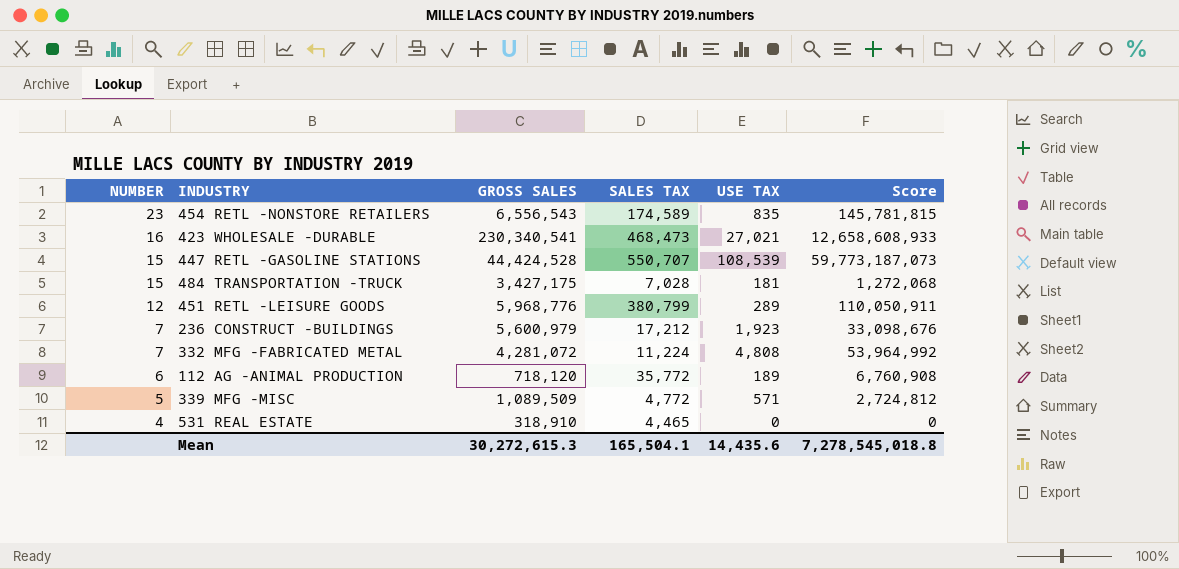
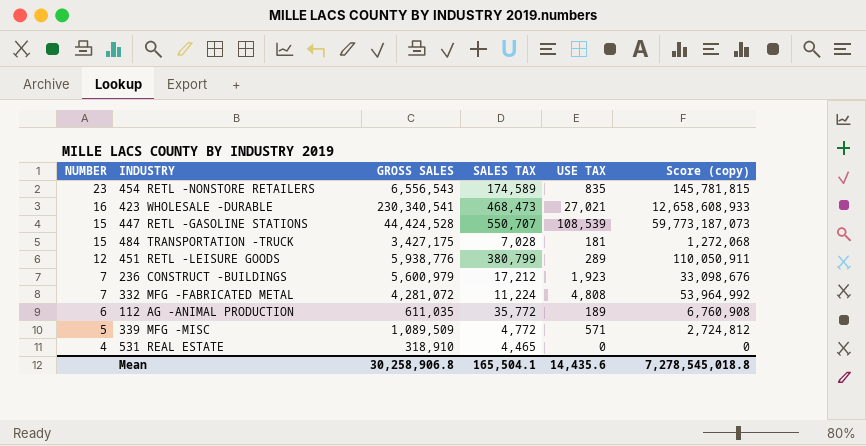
column name: Score -> Score (copy)
451 RETL -LEISURE GOODS | GROSS SALES: 5,968,776 -> 5,938,776
112 AG -ANIMAL PRODUCTION | GROSS SALES: 718,120 -> 611,035
Mean | GROSS SALES: 30,272,615.3 -> 30,258,906.8

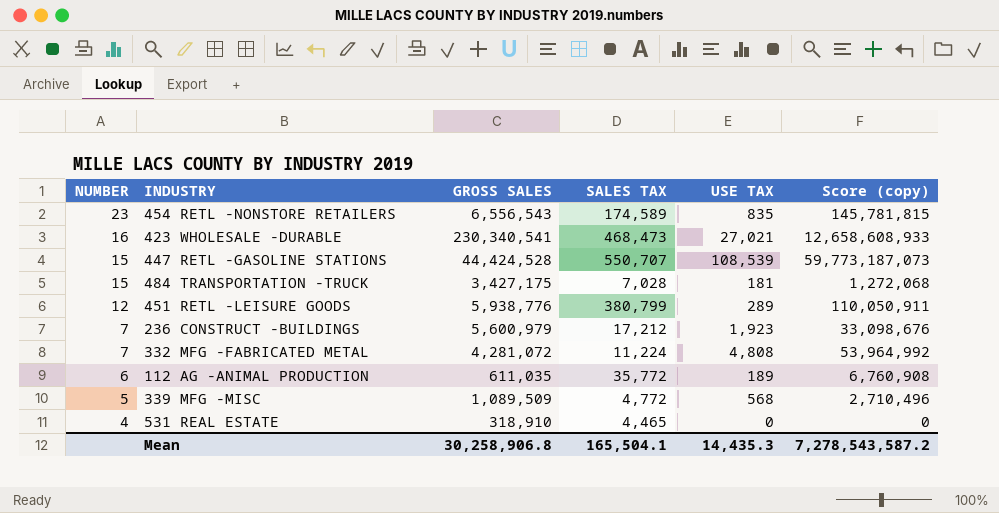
339 MFG -MISC | USE TAX: 571 -> 568
339 MFG -MISC | Score (copy): 2,724,812 -> 2,710,496
Mean | USE TAX: 14,435.6 -> 14,435.3
Mean | Score (copy): 7,278,545,018.8 -> 7,278,543,587.2

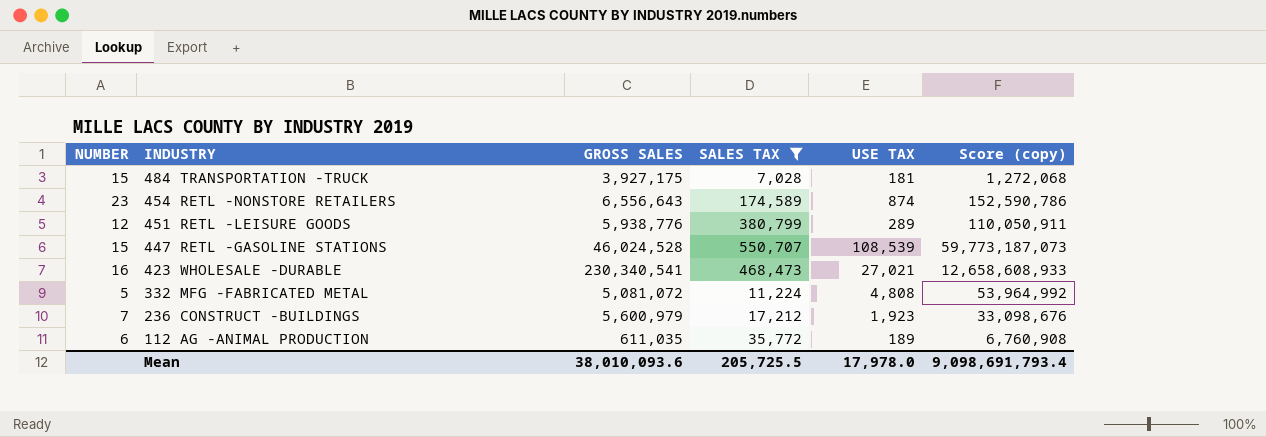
filter: none -> SALES TAX >= 7,028
row order: NUMBER descending -> INDUSTRY descending
484 TRANSPORTATION -TRUCK | GROSS SALES: 3,427,175 -> 3,927,175
454 RETL -NONSTORE RETAILERS | GROSS SALES: 6,556,543 -> 6,556,643
454 RETL -NONSTORE RETAILERS | USE TAX: 835 -> 874
454 RETL -NONSTORE RETAILERS | Score (copy): 145,781,815 -> 152,590,786
447 RETL -GASOLINE STATIONS | GROSS SALES: 44,424,528 -> 46,024,528
332 MFG -FABRICATED METAL | NUMBER: 7 -> 5
332 MFG -FABRICATED METAL | GROSS SALES: 4,281,072 -> 5,081,072
Mean | GROSS SALES: 30,258,906.8 -> 38,010,093.6
Mean | SALES TAX: 165,504.1 -> 205,725.5
Mean | USE TAX: 14,435.3 -> 17,978.0
Mean | Score (copy): 7,278,543,587.2 -> 9,098,691,793.4

